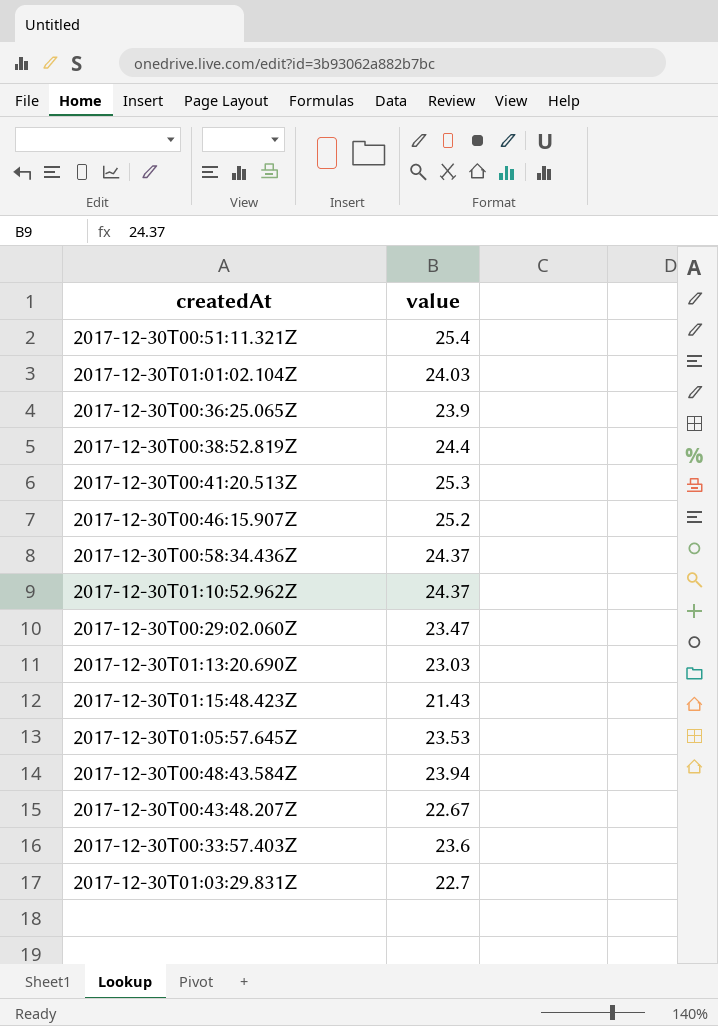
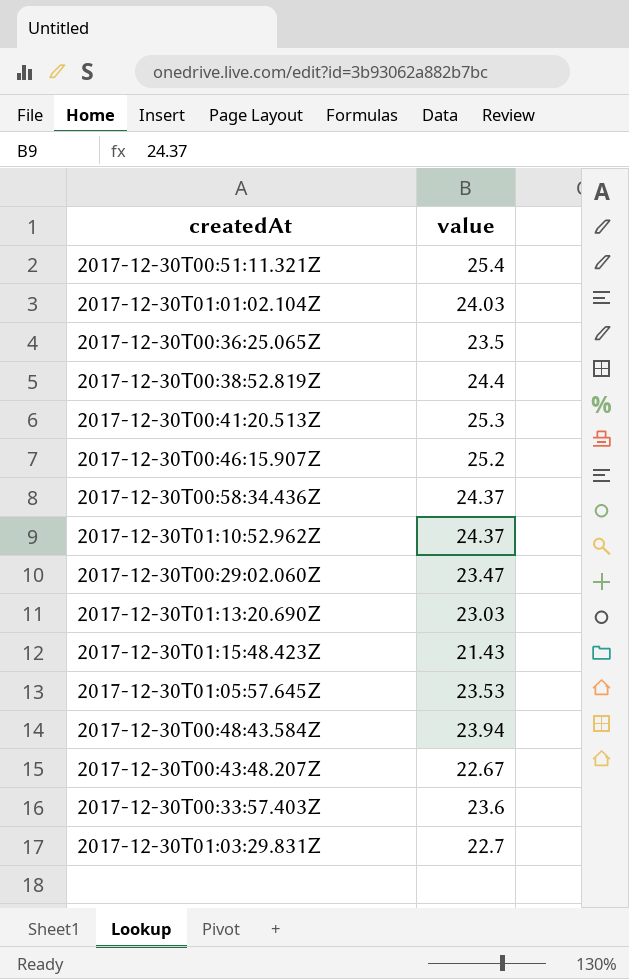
2017-12-30T00:36:25.065Z | value: 23.9 -> 23.5

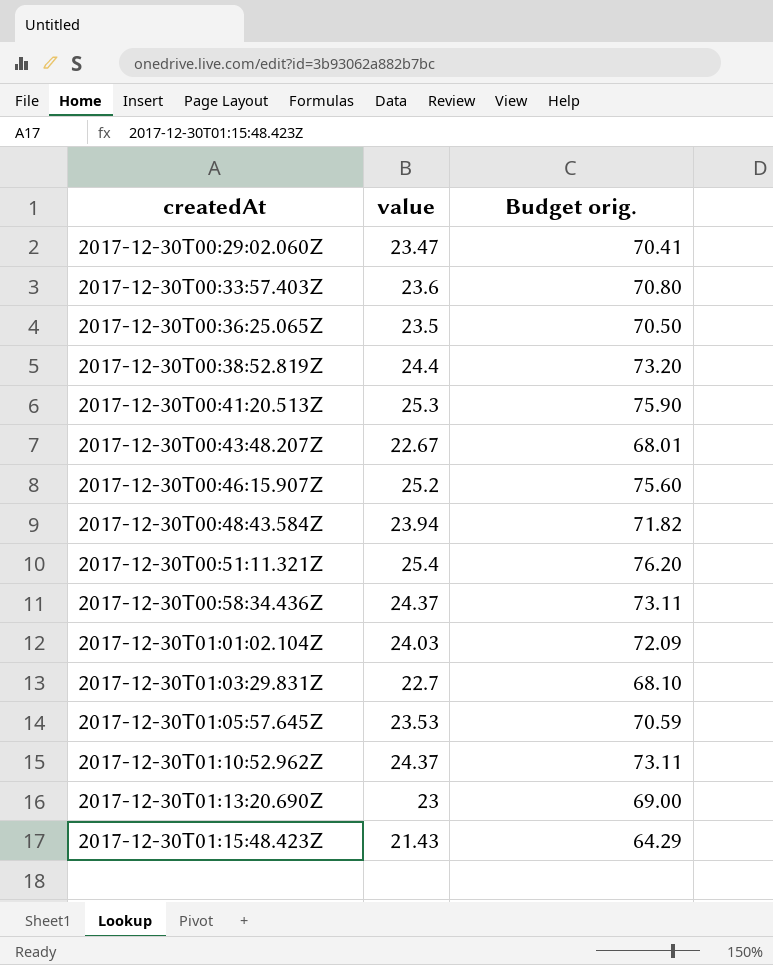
row order: none -> createdAt ascending
column Budget orig. | formula: none -> [value] * 3
2017-12-30T01:13:20.690Z | value: 23.03 -> 23

